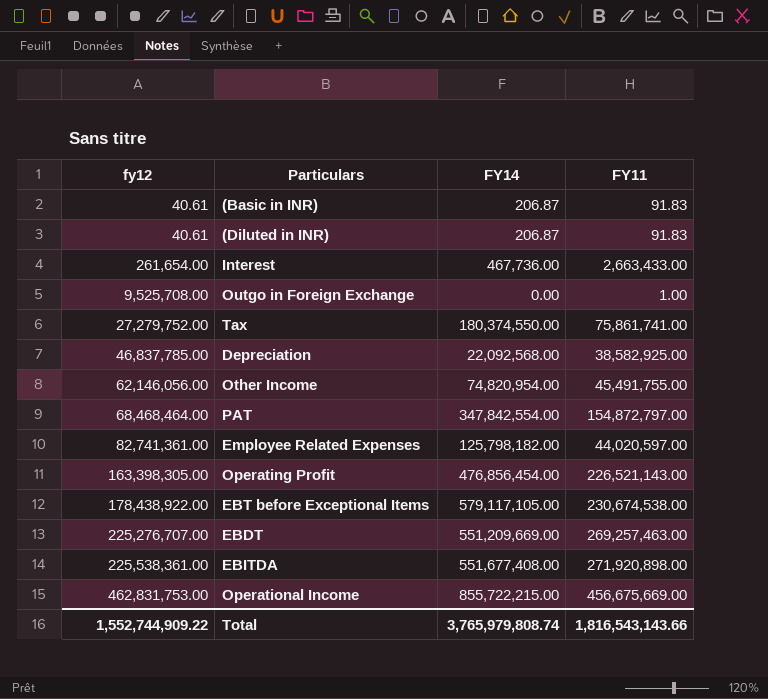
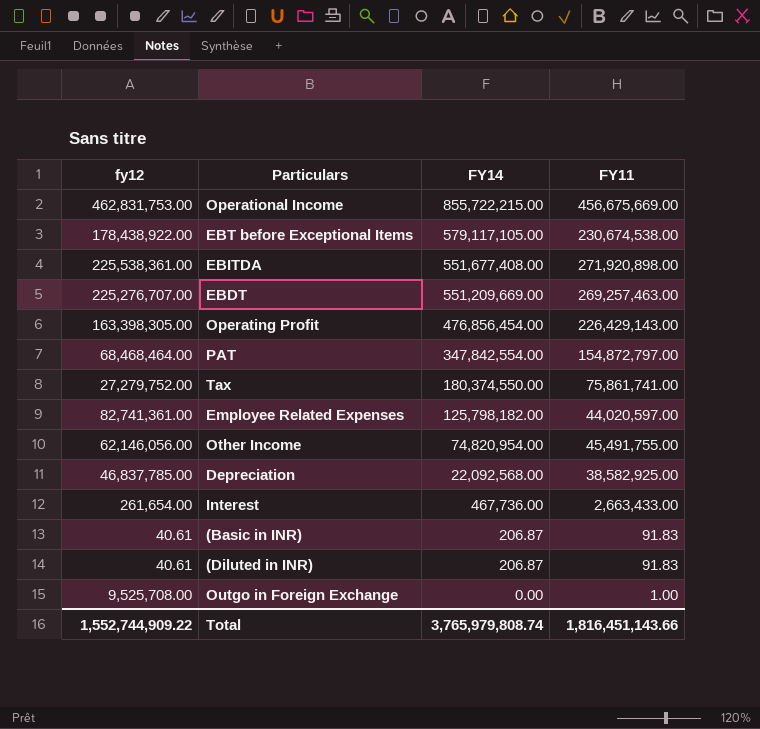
row order: fy12 ascending -> FY14 descending
Operating Profit | FY11: 226,521,143.00 -> 226,429,143.00
Total | FY11: 1,816,543,143.66 -> 1,816,451,143.66

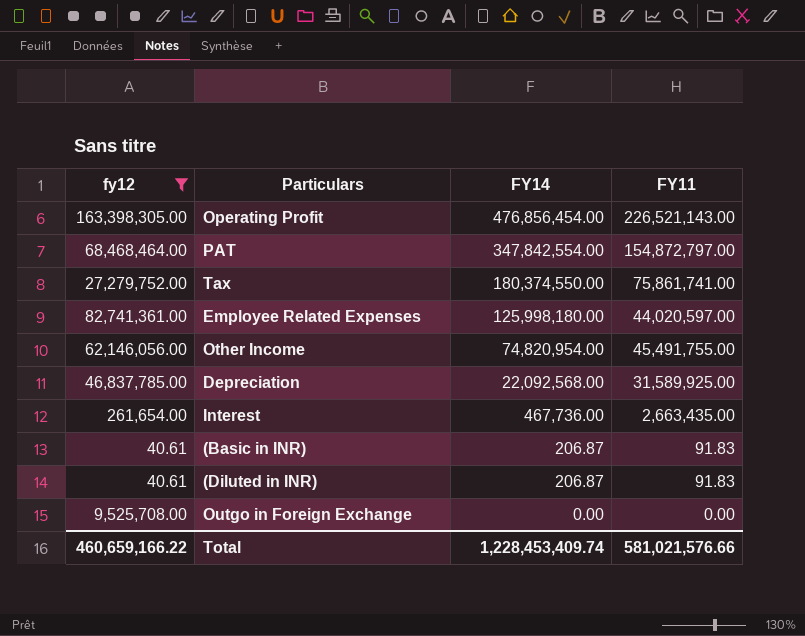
filter: none -> fy12 <= 163,398,305.00
Operating Profit | FY11: 226,429,143.00 -> 226,521,143.00
Employee Related Expenses | FY14: 125,798,182.00 -> 125,998,180.00
Depreciation | FY11: 38,582,925.00 -> 31,589,925.00
Interest | FY11: 2,663,433.00 -> 2,663,435.00
Outgo in Foreign Exchange | FY11: 1.00 -> 0.00
Total | fy12: 1,552,744,909.22 -> 460,659,166.22
Total | FY14: 3,765,979,808.74 -> 1,228,453,409.74
Total | FY11: 1,816,451,143.66 -> 581,021,576.66

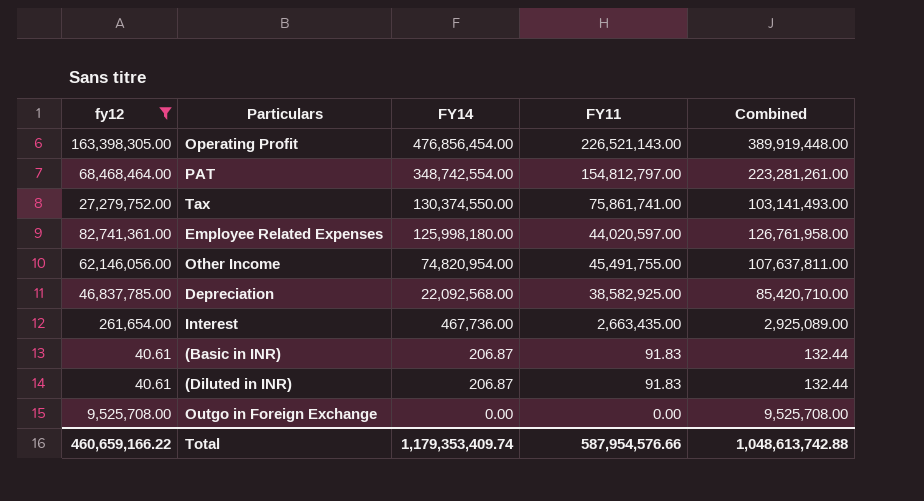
column Combined | formula: none -> [fy12] + [FY11]
PAT | FY14: 347,842,554.00 -> 348,742,554.00
PAT | FY11: 154,872,797.00 -> 154,812,797.00
Tax | FY14: 180,374,550.00 -> 130,374,550.00
Depreciation | FY11: 31,589,925.00 -> 38,582,925.00
Total | FY14: 1,228,453,409.74 -> 1,179,353,409.74
Total | FY11: 581,021,576.66 -> 587,954,576.66

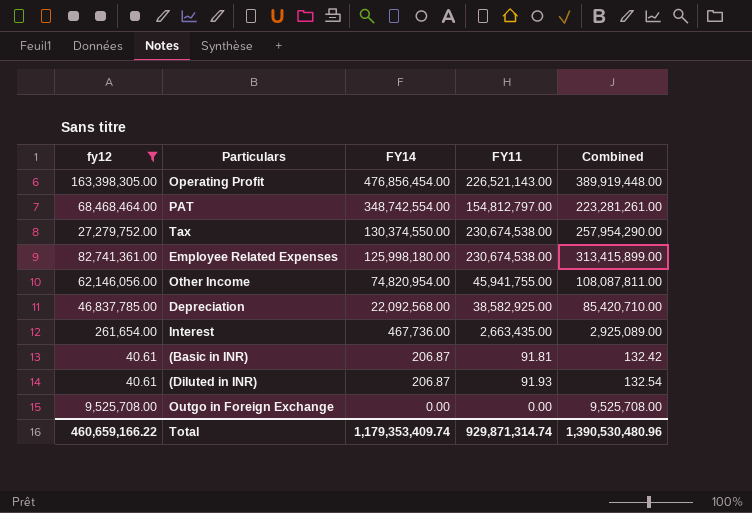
Tax | FY11: 75,861,741.00 -> 230,674,538.00
Tax | Combined: 103,141,493.00 -> 257,954,290.00
Employee Related Expenses | FY11: 44,020,597.00 -> 230,674,538.00
Employee Related Expenses | Combined: 126,761,958.00 -> 313,415,899.00
Other Income | FY11: 45,491,755.00 -> 45,941,755.00
Other Income | Combined: 107,637,811.00 -> 108,087,811.00
(Basic in INR) | FY11: 91.83 -> 91.81
(Basic in INR) | Combined: 132.44 -> 132.42
(Diluted in INR) | FY11: 91.83 -> 91.93
(Diluted in INR) | Combined: 132.44 -> 132.54
Total | FY11: 587,954,576.66 -> 929,871,314.74
Total | Combined: 1,048,613,742.88 -> 1,390,530,480.96

